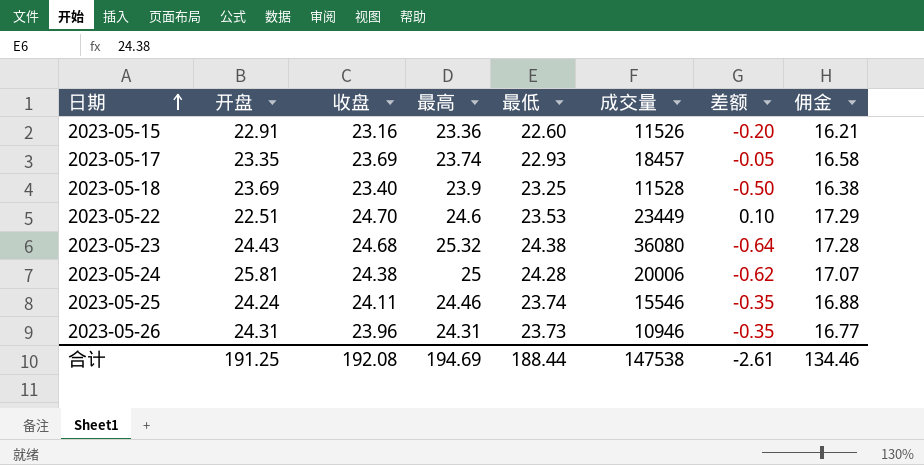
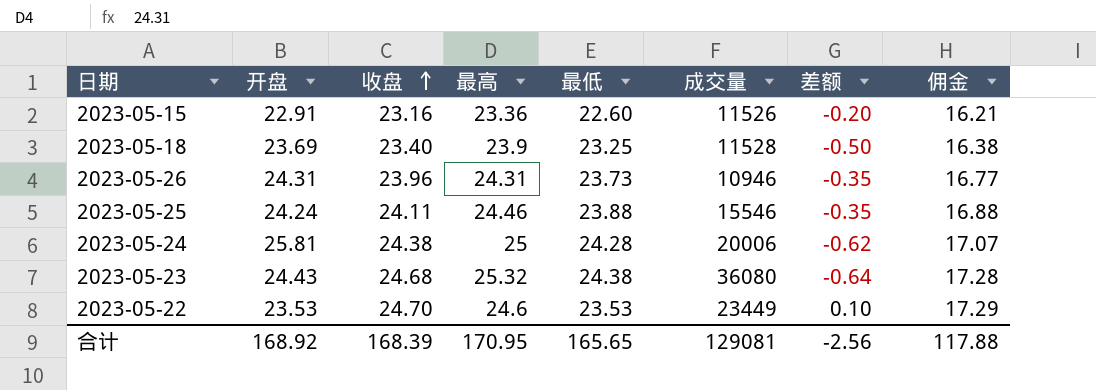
row order: 日期 ascending -> 收盘 ascending
row 2023-05-17: 23.35 | 23.69 | 23.74 | 22.93 | 18457 | -0.05 | 16.58 -> none
2023-05-25 | 最低: 23.74 -> 23.88
2023-05-22 | 开盘: 22.51 -> 23.53
合计 | 开盘: 191.25 -> 168.92
合计 | 收盘: 192.08 -> 168.39
合计 | 最高: 194.69 -> 170.95
合计 | 最低: 188.44 -> 165.65
合计 | 成交量: 147538 -> 129081
合计 | 差额: -2.61 -> -2.56
合计 | 佣金: 134.46 -> 117.88

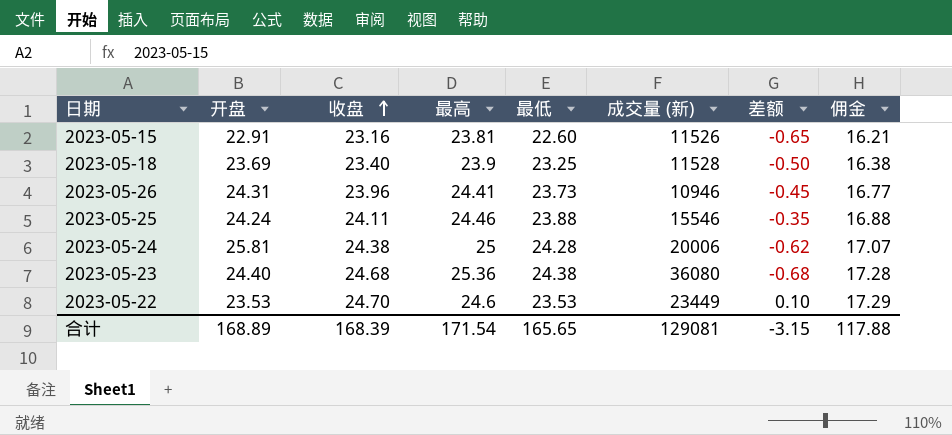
column name: 成交量 -> 成交量 (新)
2023-05-15 | 最高: 23.36 -> 23.81
2023-05-15 | 差额: -0.20 -> -0.65
2023-05-26 | 最高: 24.31 -> 24.41
2023-05-26 | 差额: -0.35 -> -0.45
2023-05-23 | 开盘: 24.43 -> 24.40
2023-05-23 | 最高: 25.32 -> 25.36
2023-05-23 | 差额: -0.64 -> -0.68
合计 | 开盘: 168.92 -> 168.89
合计 | 最高: 170.95 -> 171.54
合计 | 差额: -2.56 -> -3.15

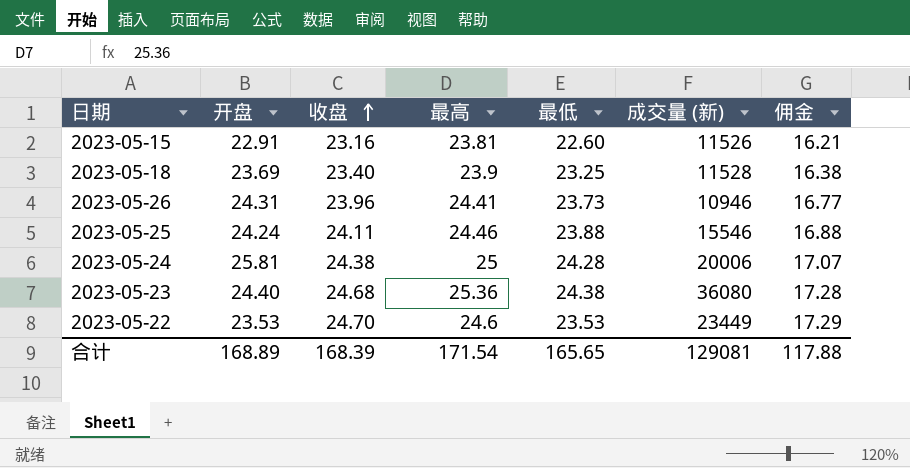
column 差额 | formula: [收盘] - [最高] -> none

